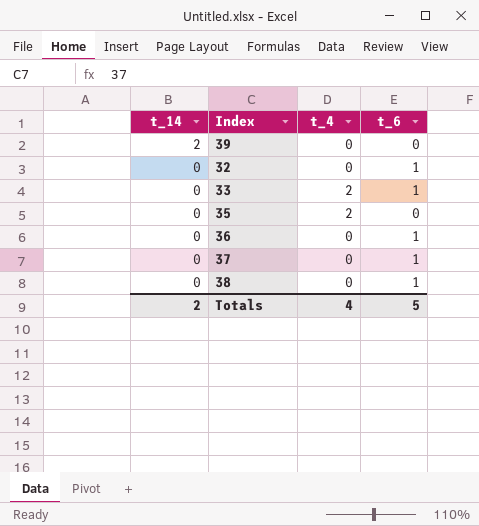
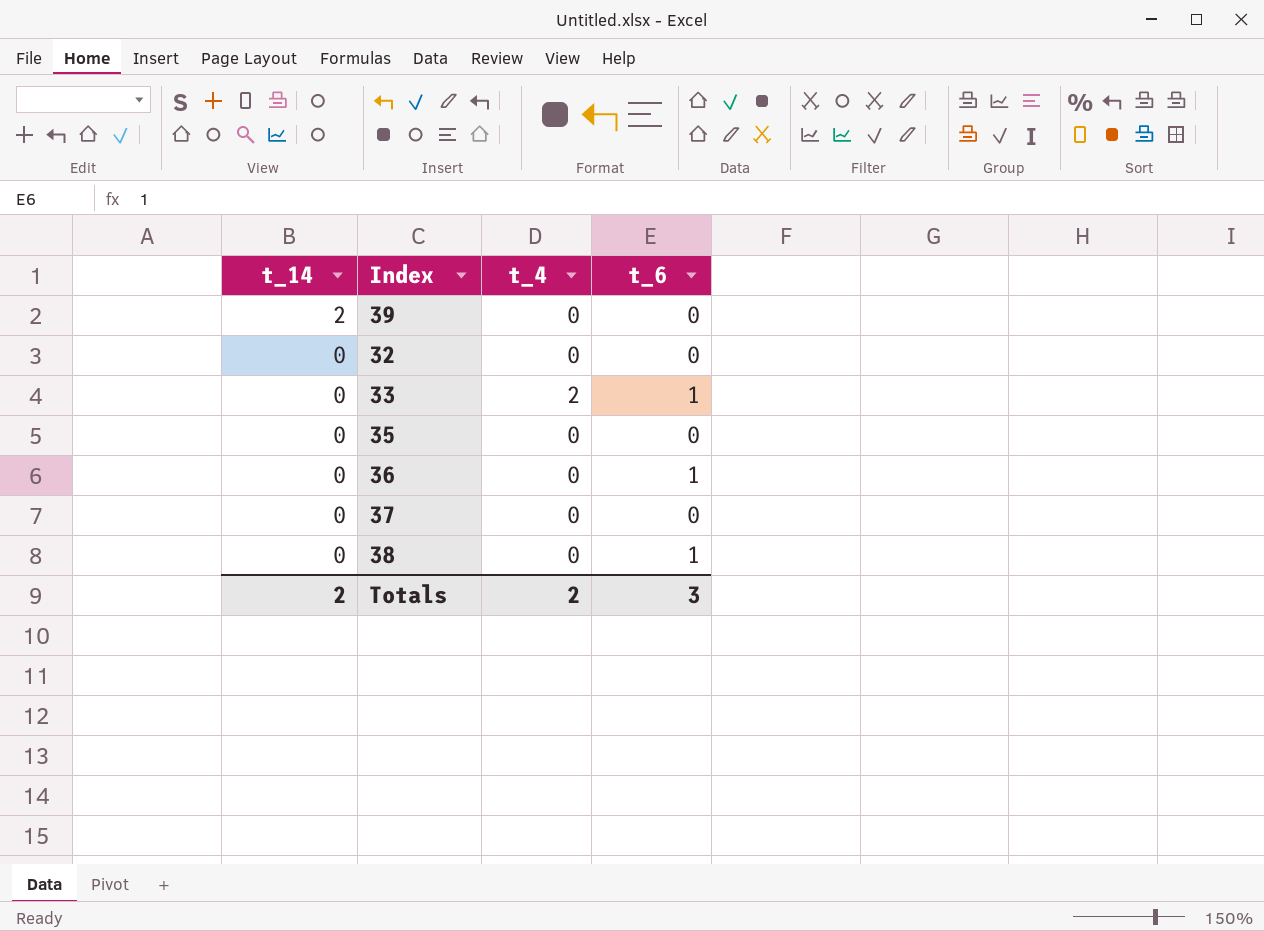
32 | t_6: 1 -> 0
35 | t_4: 2 -> 0
37 | t_6: 1 -> 0
Totals | t_4: 4 -> 2
Totals | t_6: 5 -> 3

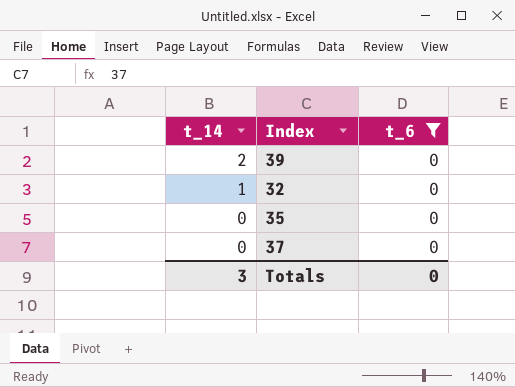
filter: none -> t_6 = 0
column t_4 | position: 3 -> none
32 | t_14: 0 -> 1
Totals | t_14: 2 -> 3
Totals | t_6: 3 -> 0

